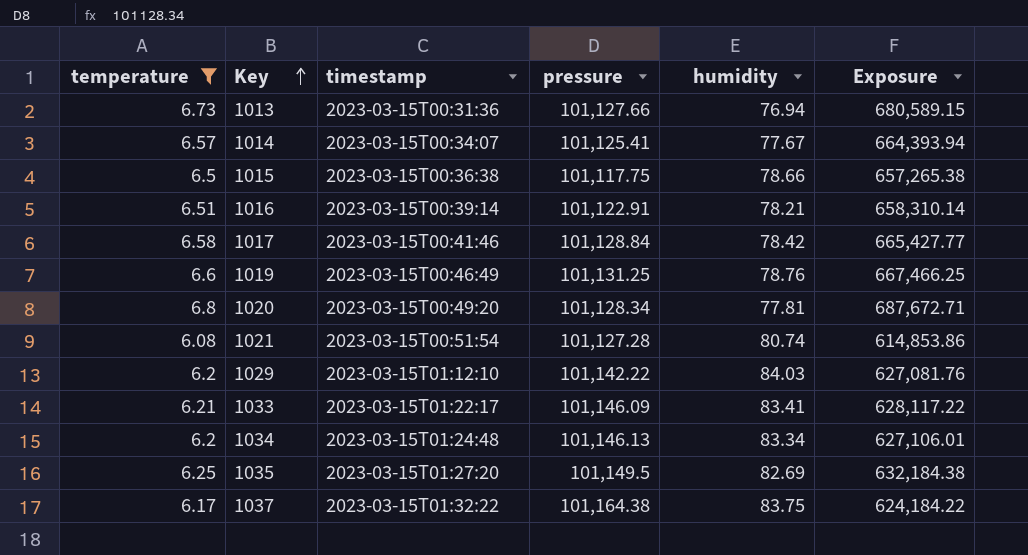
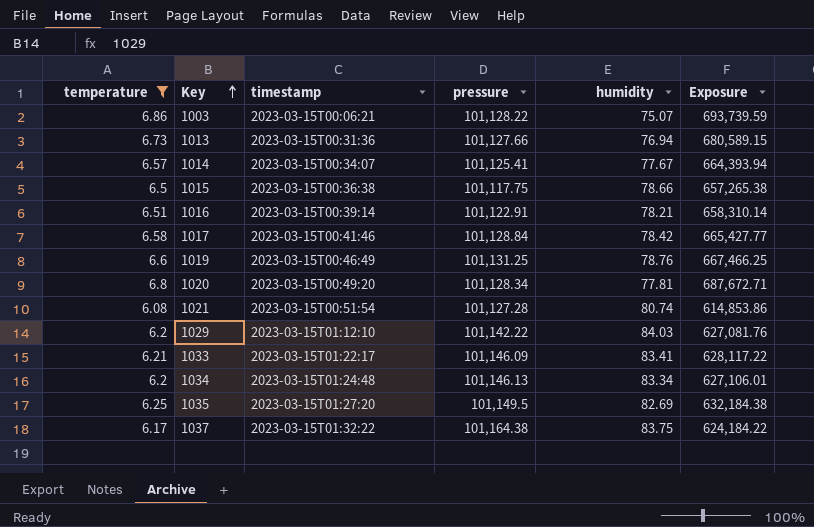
row 1003: none -> 6.86 | 2023-03-15T00:06:21 | 101,128.22 | 75.07 | 693,739.59

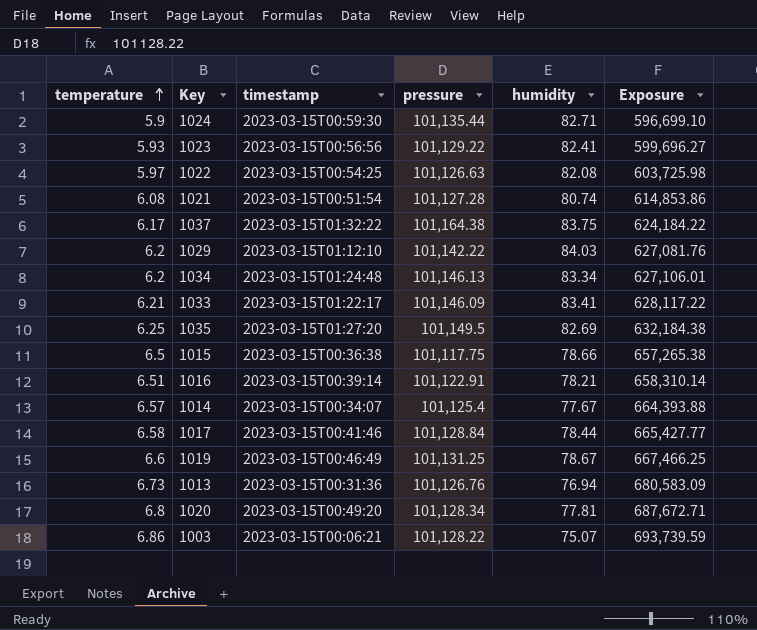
filter: temperature >= 6.08 -> none
row order: Key ascending -> temperature ascending
1014 | pressure: 101,125.41 -> 101,125.4
1014 | Exposure: 664,393.94 -> 664,393.88
1017 | humidity: 78.42 -> 78.44
1019 | humidity: 78.76 -> 78.67
1013 | pressure: 101,127.66 -> 101,126.76
1013 | Exposure: 680,589.15 -> 680,583.09

